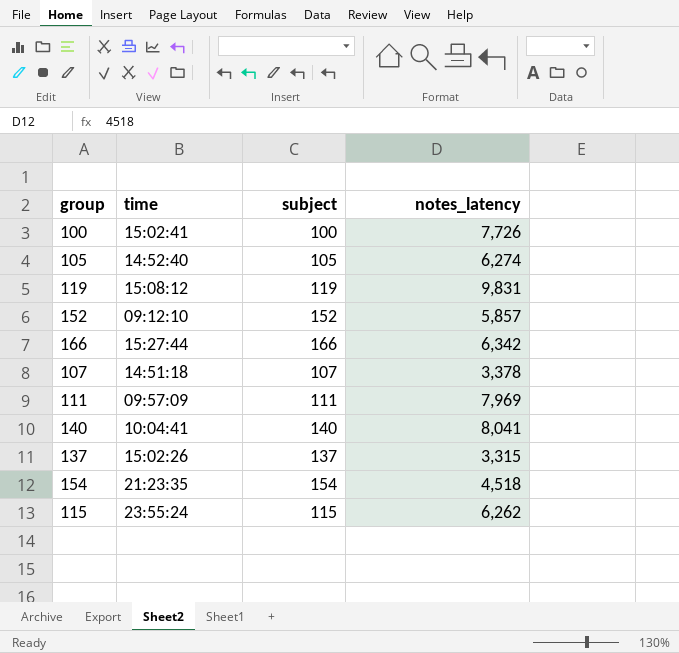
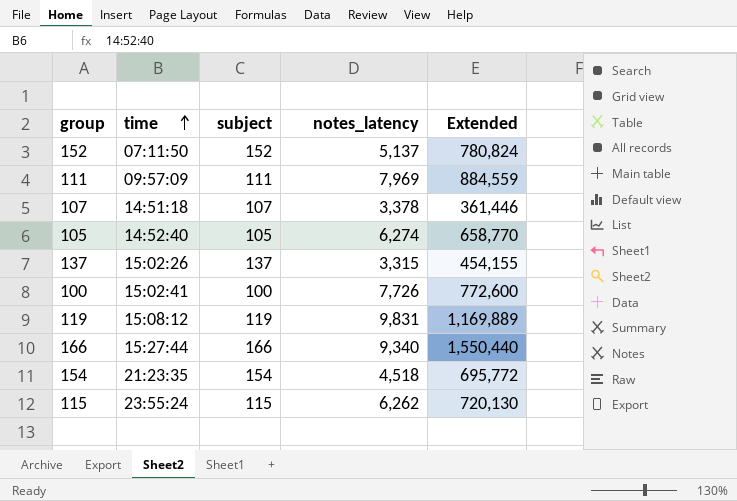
row order: none -> time ascending
column Extended | formula: none -> [subject] * [notes_latency]
row 140: 10:04:41 | 140 | 8,041 -> none
152 | time: 09:12:10 -> 07:11:50
152 | notes_latency: 5,857 -> 5,137
166 | notes_latency: 6,342 -> 9,340

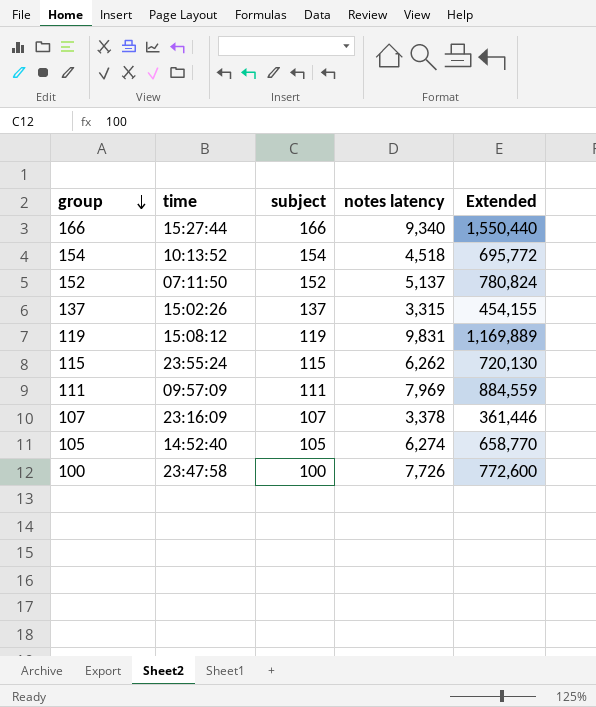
row order: time ascending -> group descending
column name: notes_latency -> notes latency
154 | time: 21:23:35 -> 10:13:52
107 | time: 14:51:18 -> 23:16:09
100 | time: 15:02:41 -> 23:47:58

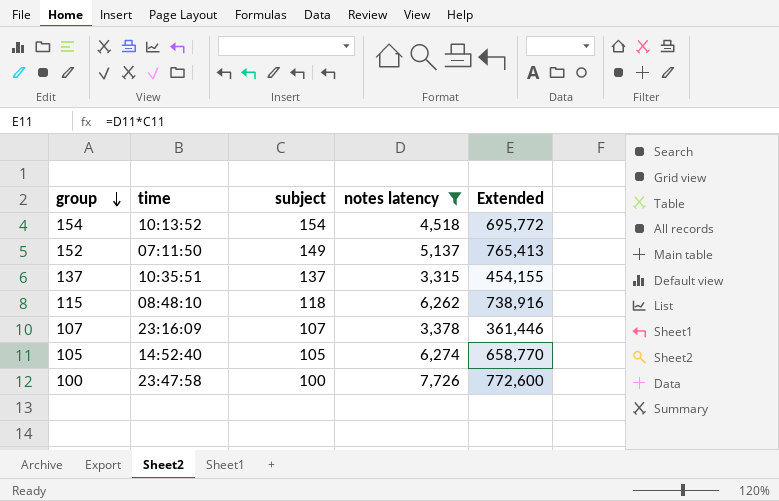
filter: none -> notes latency <= 7,726
152 | subject: 152 -> 149
152 | Extended: 780,824 -> 765,413
137 | time: 15:02:26 -> 10:35:51
115 | time: 23:55:24 -> 08:48:10
115 | subject: 115 -> 118
115 | Extended: 720,130 -> 738,916

